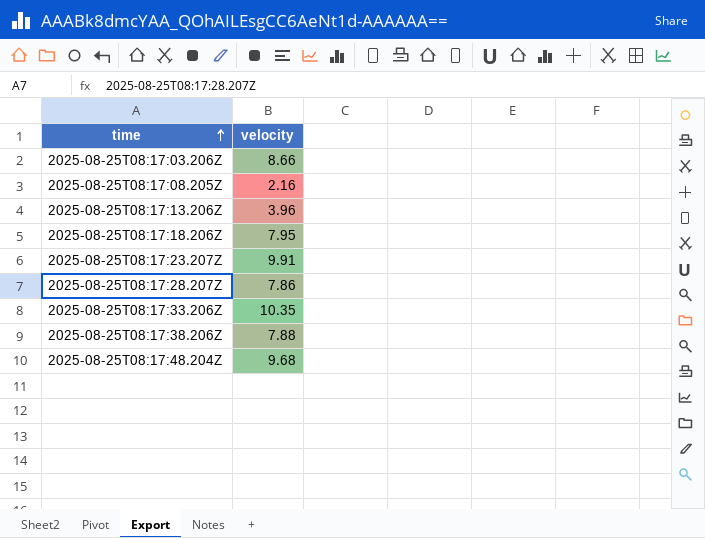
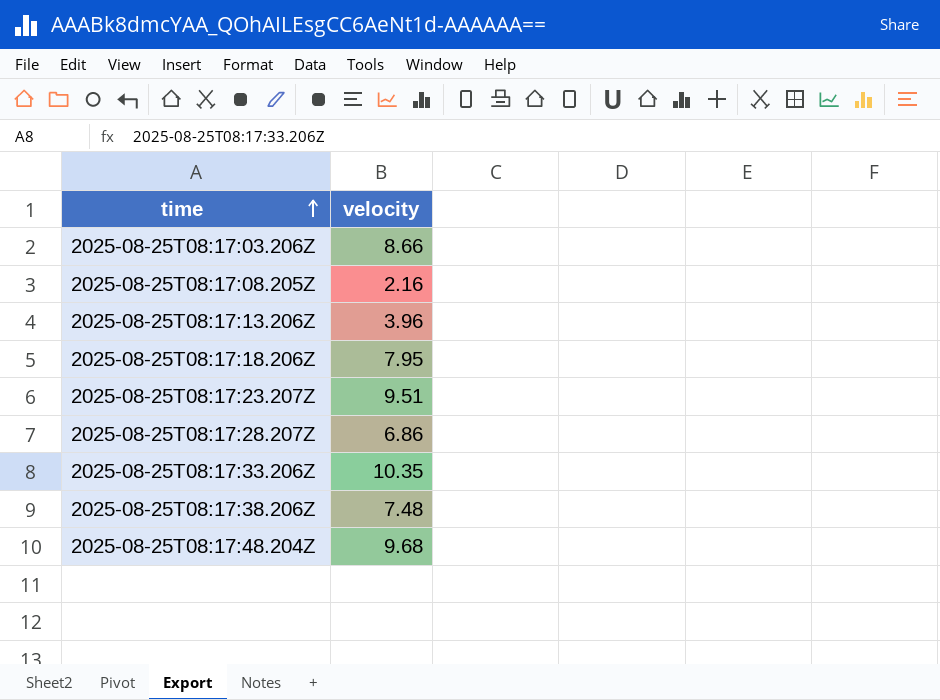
2025-08-25T08:17:23.207Z | velocity: 9.91 -> 9.51
2025-08-25T08:17:28.207Z | velocity: 7.86 -> 6.86
2025-08-25T08:17:38.206Z | velocity: 7.88 -> 7.48

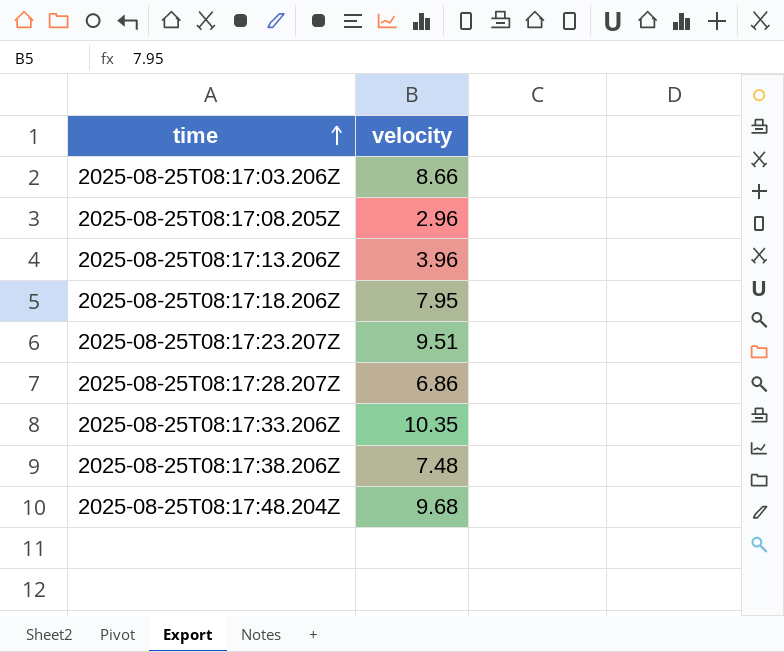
2025-08-25T08:17:08.205Z | velocity: 2.16 -> 2.96

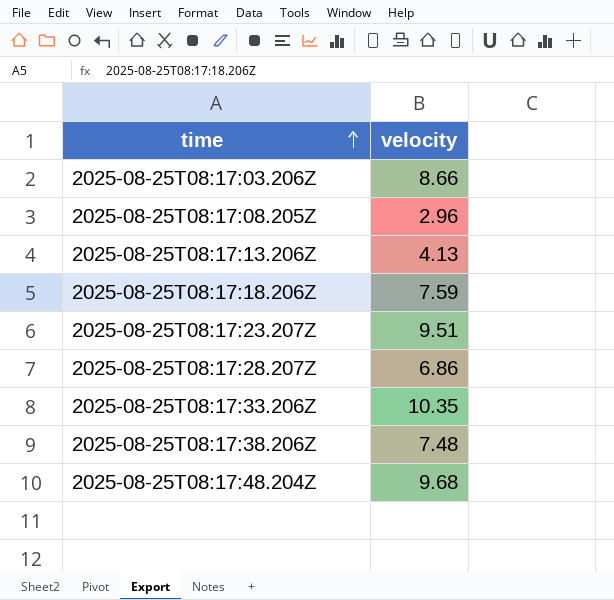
2025-08-25T08:17:13.206Z | velocity: 3.96 -> 4.13
2025-08-25T08:17:18.206Z | velocity: 7.95 -> 7.59

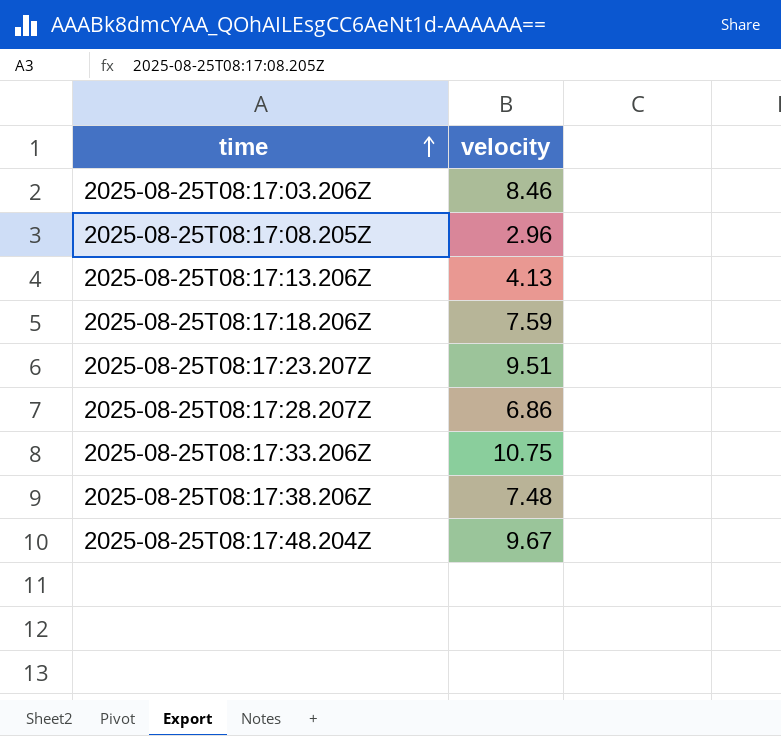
2025-08-25T08:17:03.206Z | velocity: 8.66 -> 8.46
2025-08-25T08:17:33.206Z | velocity: 10.35 -> 10.75
2025-08-25T08:17:48.204Z | velocity: 9.68 -> 9.67

